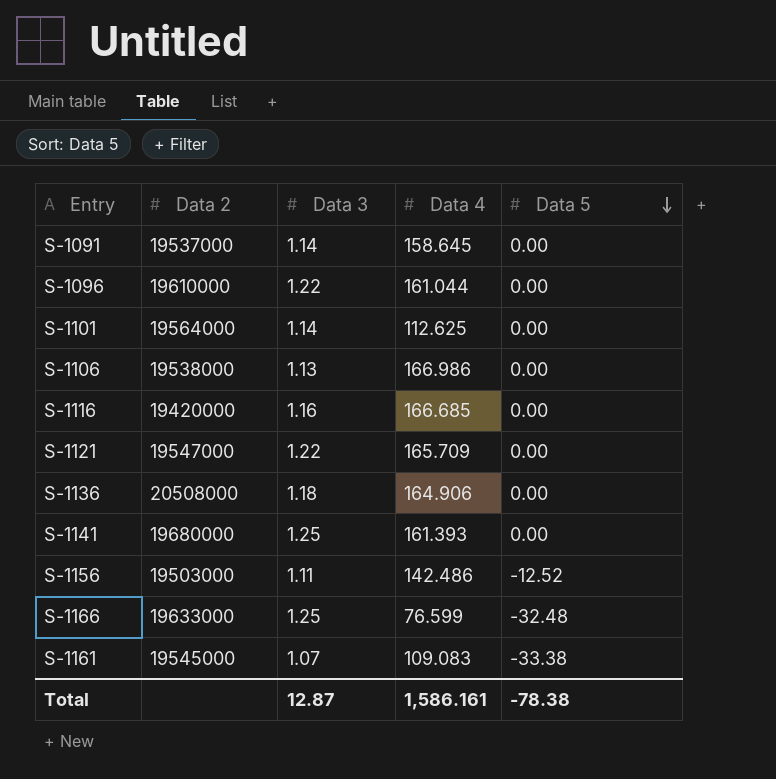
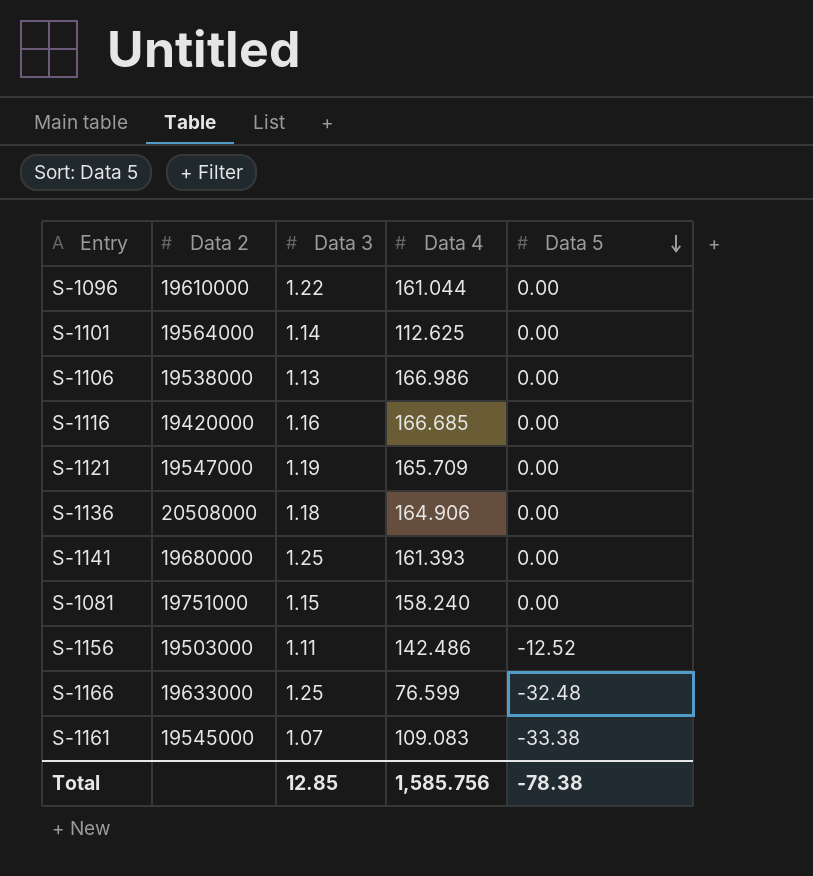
row S-1091: 19537000 | 1.14 | 158.645 | 0.00 -> none
S-1121 | Data 3: 1.22 -> 1.19
row S-1081: none -> 19751000 | 1.15 | 158.240 | 0.00
Total | Data 3: 12.87 -> 12.85
Total | Data 4: 1,586.161 -> 1,585.756

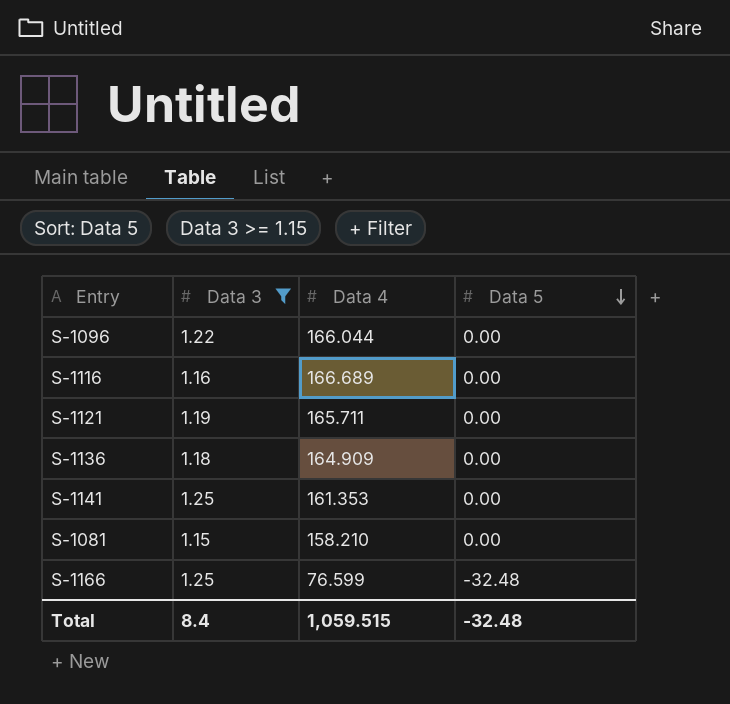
filter: none -> Data 3 >= 1.15
column Data 2 | position: 2 -> none
S-1096 | Data 4: 161.044 -> 166.044
S-1116 | Data 4: 166.685 -> 166.689
S-1121 | Data 4: 165.709 -> 165.711
S-1136 | Data 4: 164.906 -> 164.909
S-1141 | Data 4: 161.393 -> 161.353
S-1081 | Data 4: 158.240 -> 158.210
Total | Data 3: 12.85 -> 8.4
Total | Data 4: 1,585.756 -> 1,059.515
Total | Data 5: -78.38 -> -32.48

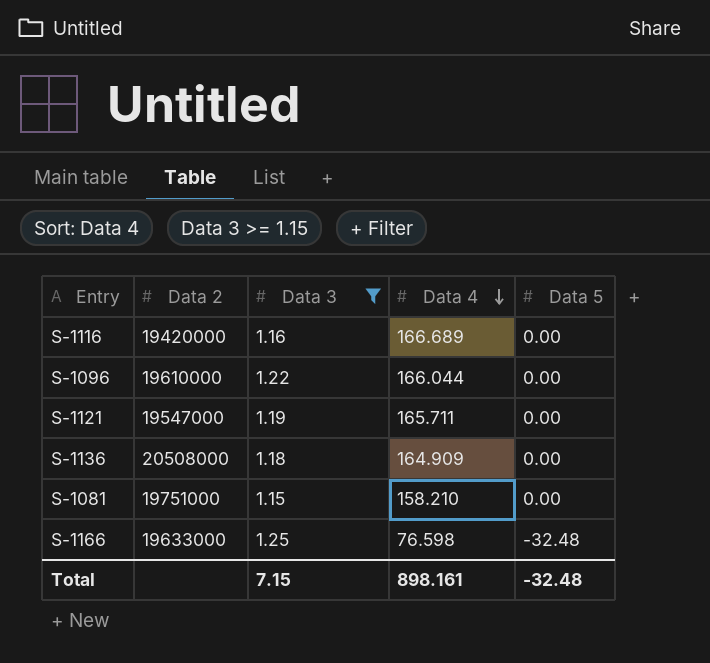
row order: Data 5 descending -> Data 4 descending
column Data 2 | position: none -> 2
row S-1141: 1.25 | 161.353 | 0.00 -> none
S-1166 | Data 4: 76.599 -> 76.598
Total | Data 3: 8.4 -> 7.15
Total | Data 4: 1,059.515 -> 898.161

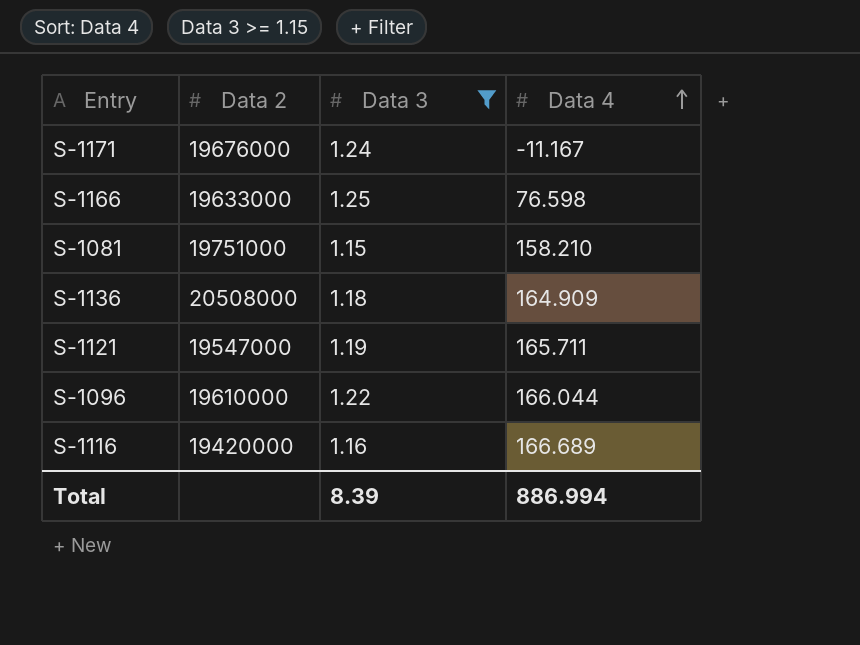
row order: Data 4 descending -> Data 4 ascending
column Data 5 | position: 5 -> none
row S-1171: none -> 19676000 | 1.24 | -11.167
Total | Data 3: 7.15 -> 8.39
Total | Data 4: 898.161 -> 886.994

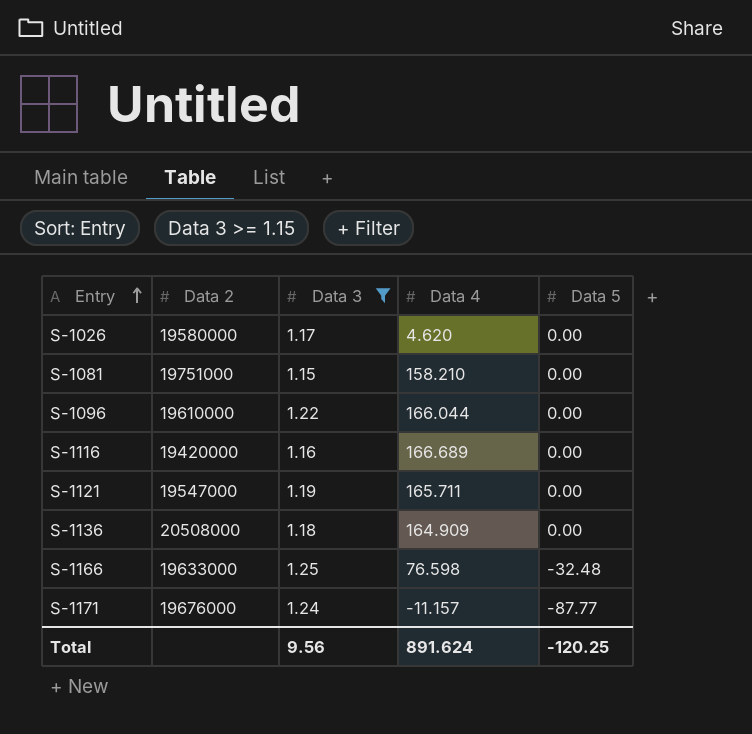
row order: Data 4 ascending -> Entry ascending
column Data 5 | position: none -> 5
row S-1026: none -> 19580000 | 1.17 | 4.620 | 0.00
S-1171 | Data 4: -11.167 -> -11.157
Total | Data 3: 8.39 -> 9.56
Total | Data 4: 886.994 -> 891.624

